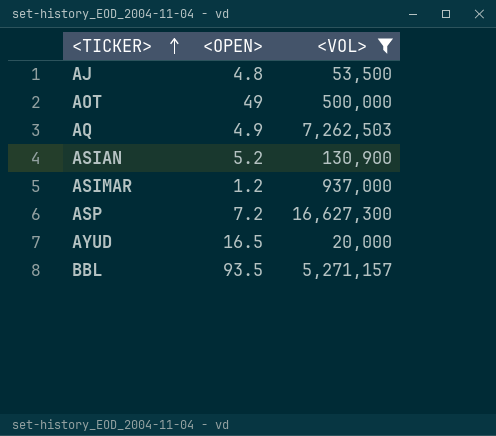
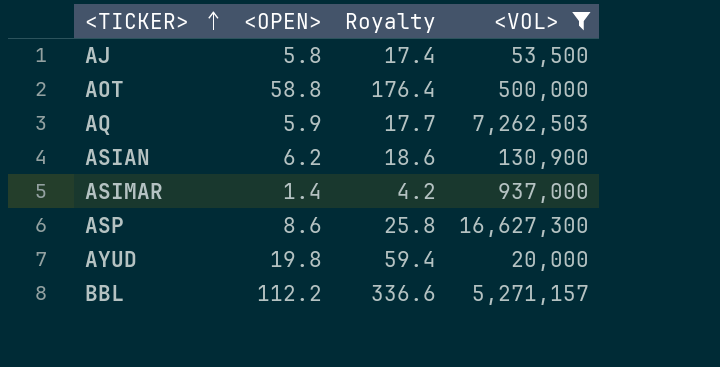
column Royalty | formula: none -> [<OPEN>] * 3
AJ | <OPEN>: 4.8 -> 5.8
AOT | <OPEN>: 49 -> 58.8
AQ | <OPEN>: 4.9 -> 5.9
ASIAN | <OPEN>: 5.2 -> 6.2
ASIMAR | <OPEN>: 1.2 -> 1.4
ASP | <OPEN>: 7.2 -> 8.6
AYUD | <OPEN>: 16.5 -> 19.8
BBL | <OPEN>: 93.5 -> 112.2

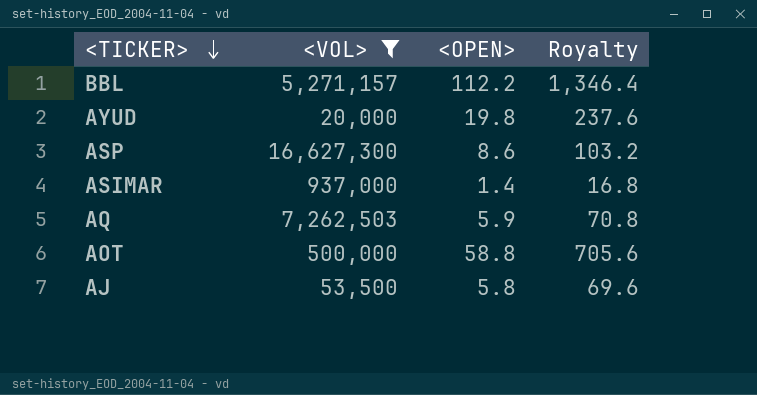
row order: <TICKER> ascending -> <TICKER> descending
column <VOL> | position: 4 -> 2
column Royalty | formula: [<OPEN>] * 3 -> [<OPEN>] * 12
row ASIAN: 6.2 | 18.6 | 130,900 -> none

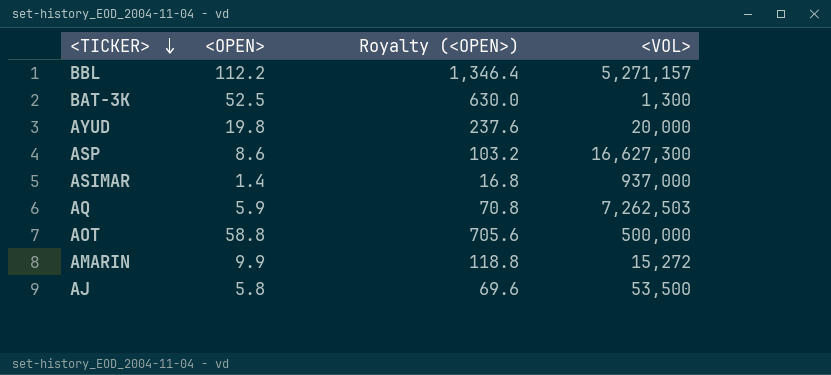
filter: <VOL> >= 20,000 -> none
column name: Royalty -> Royalty (<OPEN>)
column <VOL> | position: 2 -> 4

